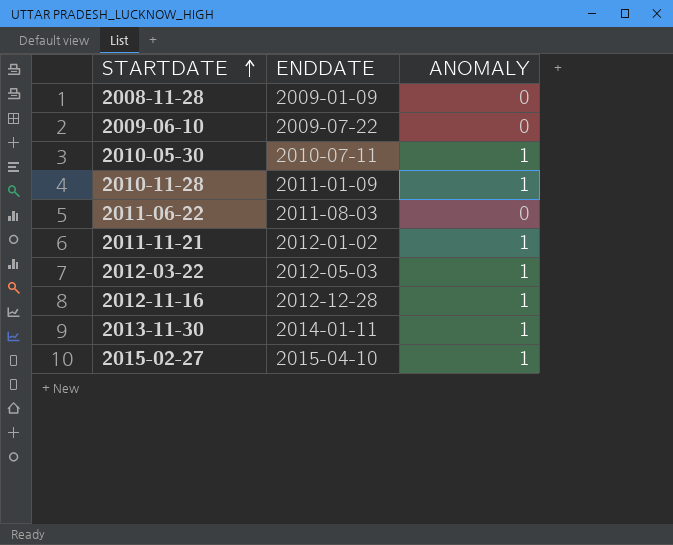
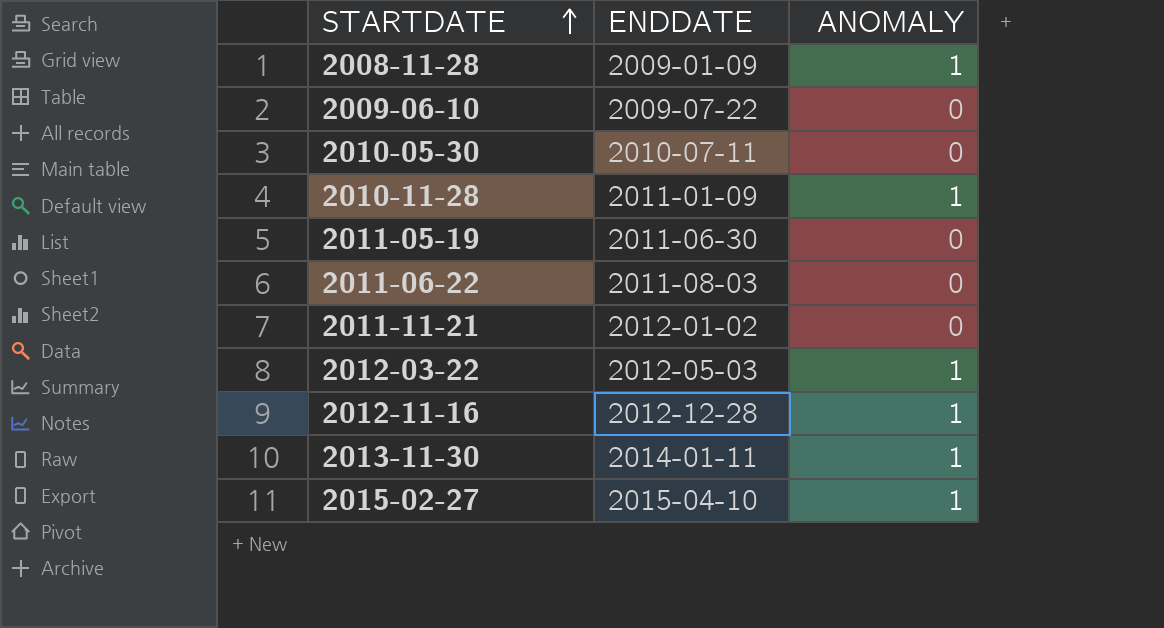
2008-11-28 | ANOMALY: 0 -> 1
2010-05-30 | ANOMALY: 1 -> 0
row 2011-05-19: none -> 2011-06-30 | 0
2011-11-21 | ANOMALY: 1 -> 0

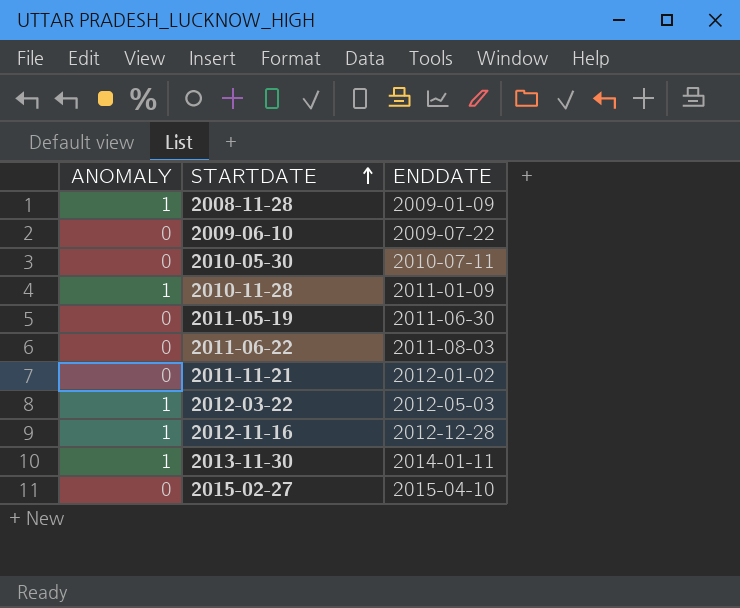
column ANOMALY | position: 3 -> 1
2015-02-27 | ANOMALY: 1 -> 0

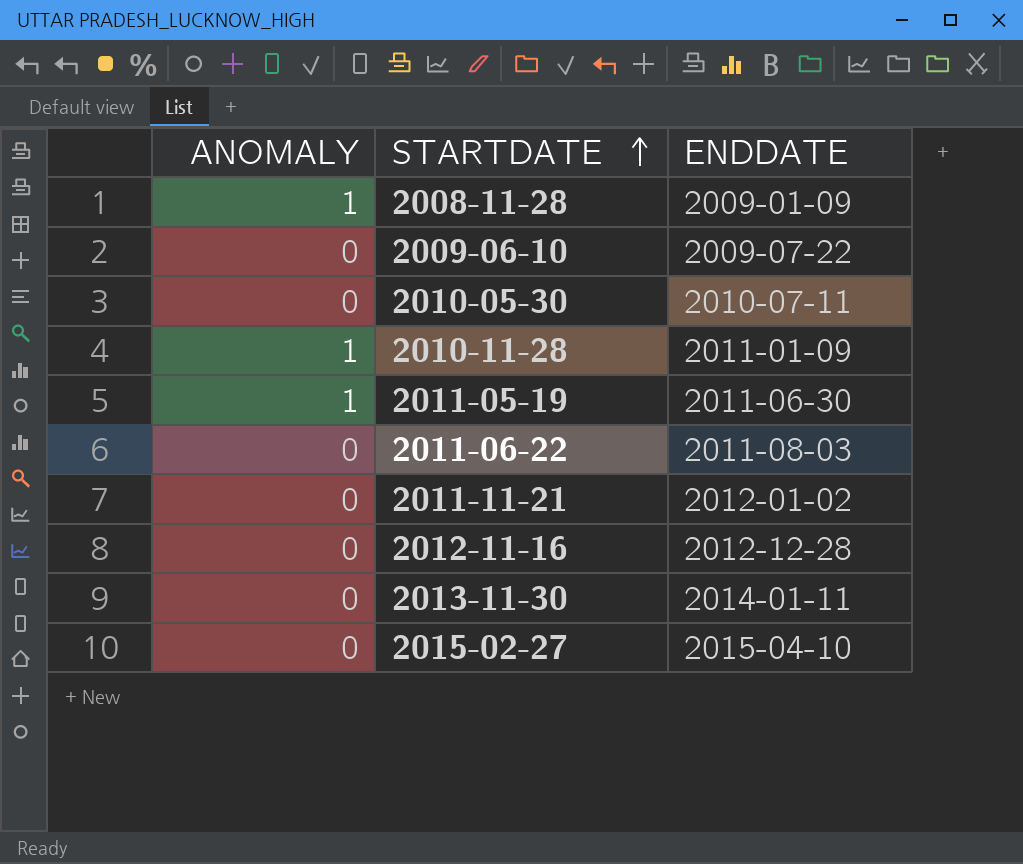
row 2012-03-22: 1 | 2012-05-03 -> none
2011-05-19 | ANOMALY: 0 -> 1
2012-11-16 | ANOMALY: 1 -> 0
2013-11-30 | ANOMALY: 1 -> 0

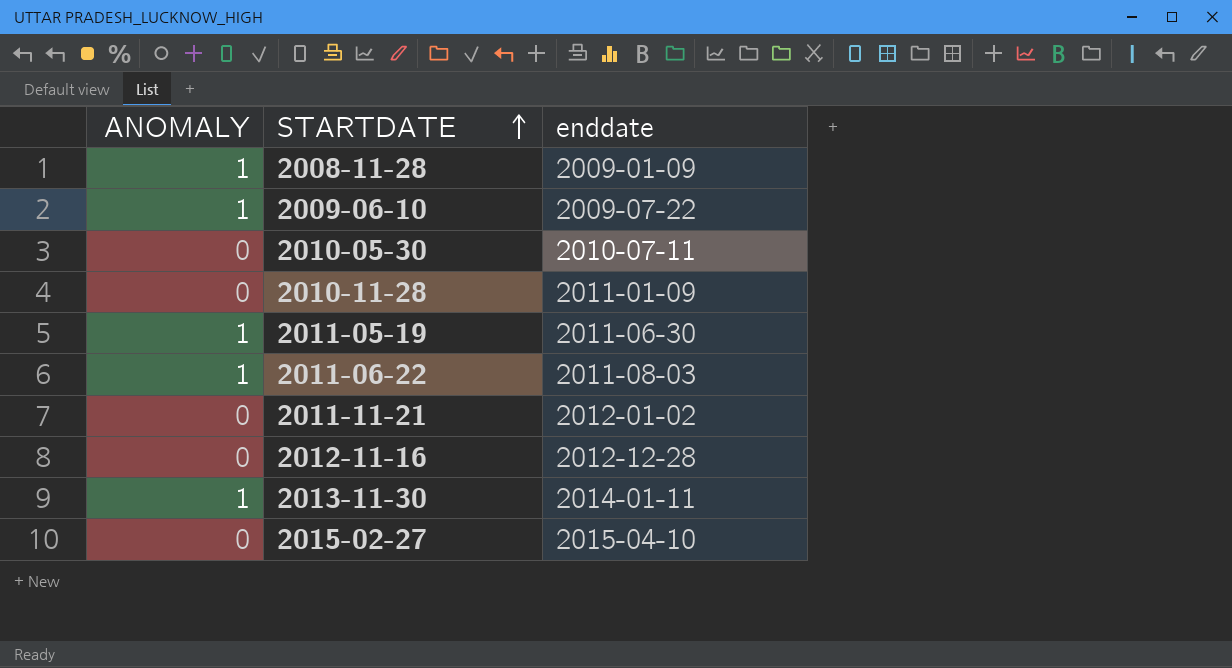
column name: ENDDATE -> enddate
2009-06-10 | ANOMALY: 0 -> 1
2010-11-28 | ANOMALY: 1 -> 0
2011-06-22 | ANOMALY: 0 -> 1
2013-11-30 | ANOMALY: 0 -> 1

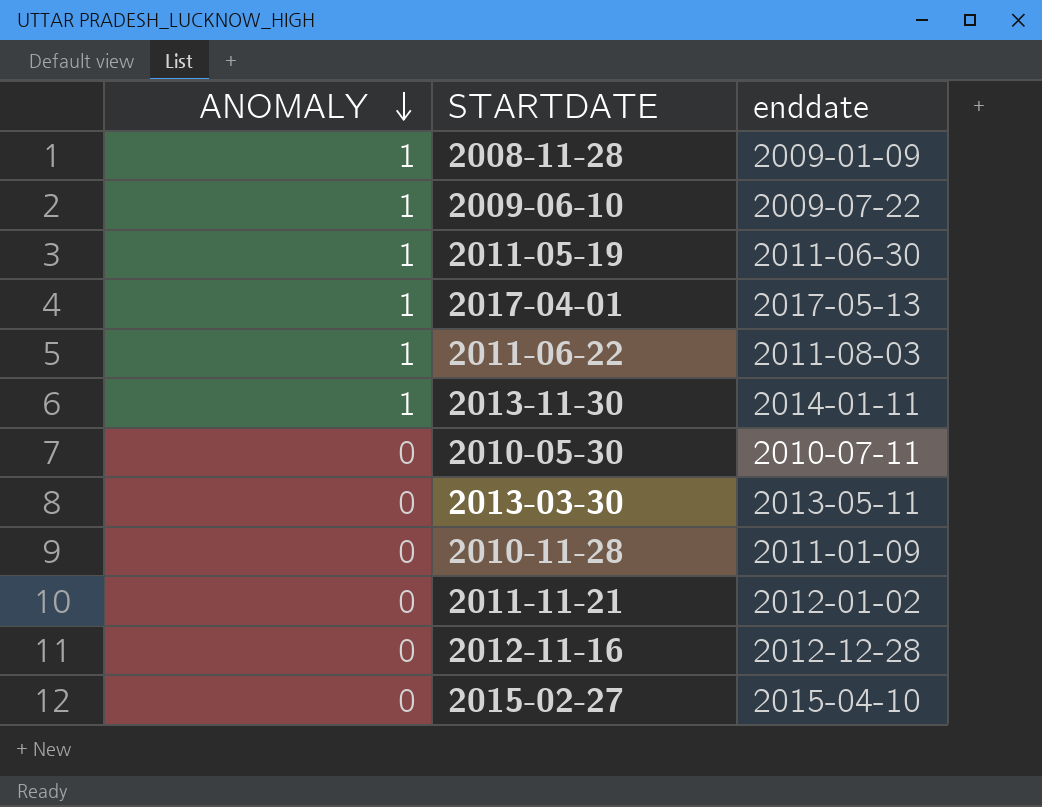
row order: STARTDATE ascending -> ANOMALY descending
row 2017-04-01: none -> 1 | 2017-05-13
row 2013-03-30: none -> 0 | 2013-05-11

